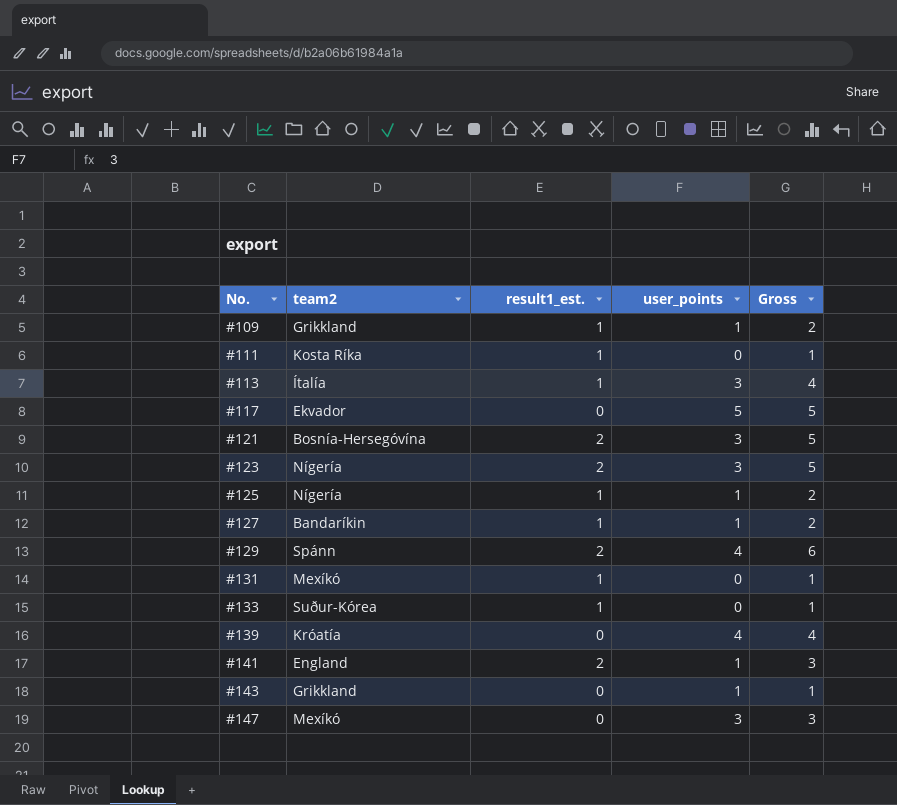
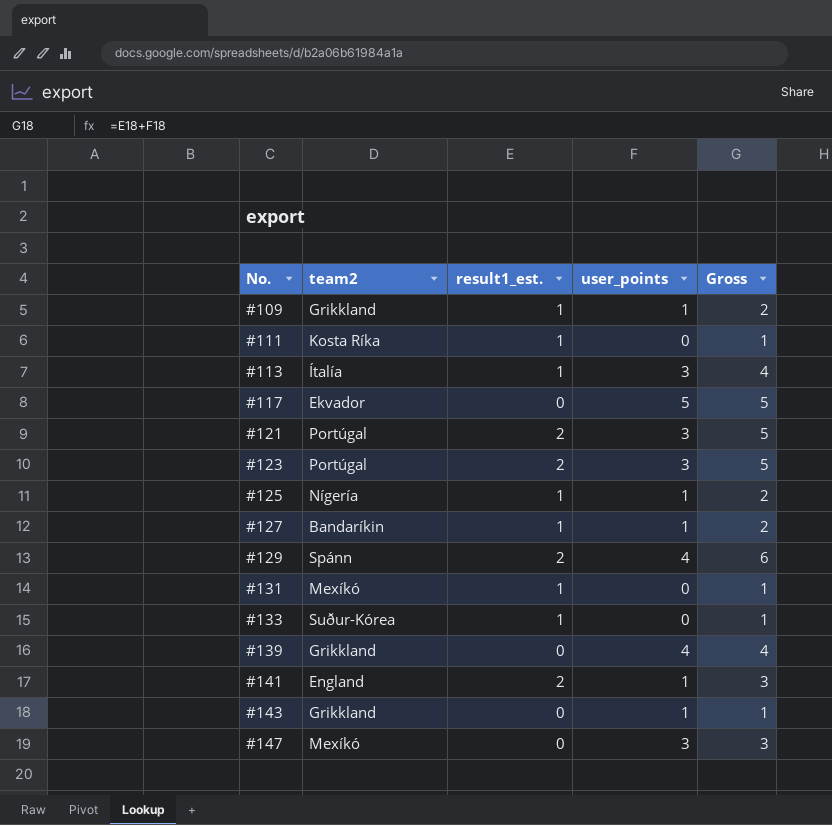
#121 | team2: Bosnía-Hersegóvína -> Portúgal
#123 | team2: Nígería -> Portúgal
#139 | team2: Króatía -> Grikkland

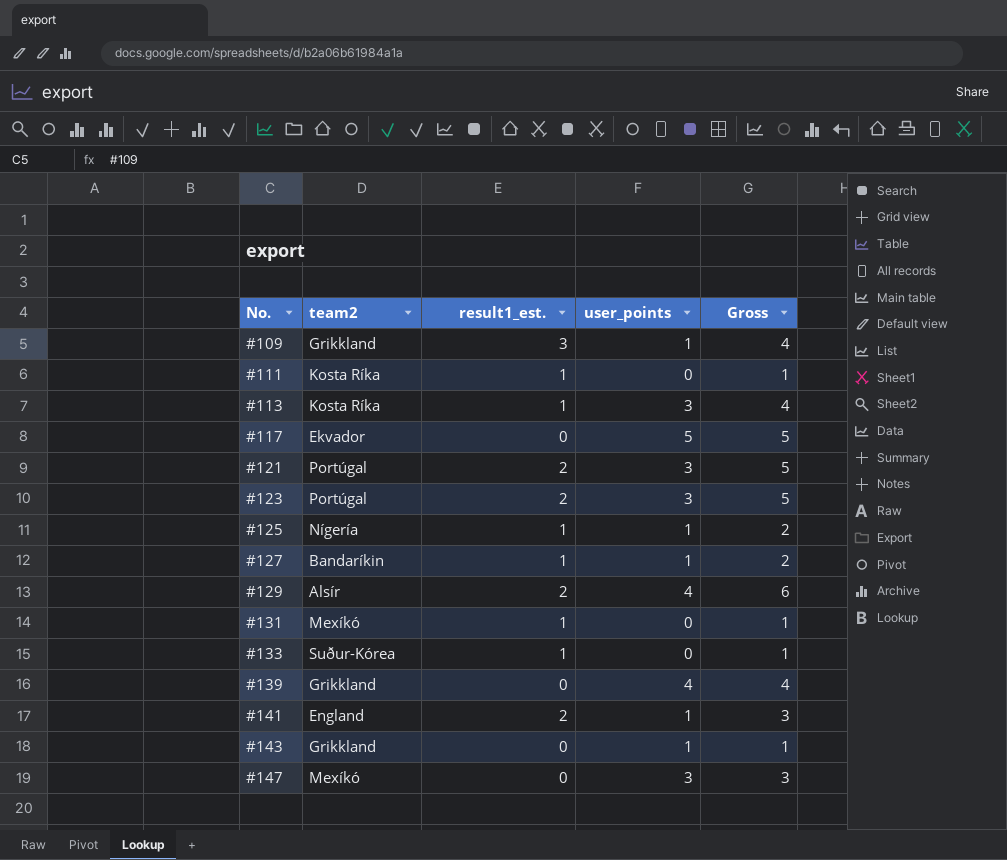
#109 | result1_est.: 1 -> 3
#109 | Gross: 2 -> 4
#113 | team2: Ítalía -> Kosta Ríka
#129 | team2: Spánn -> Alsír

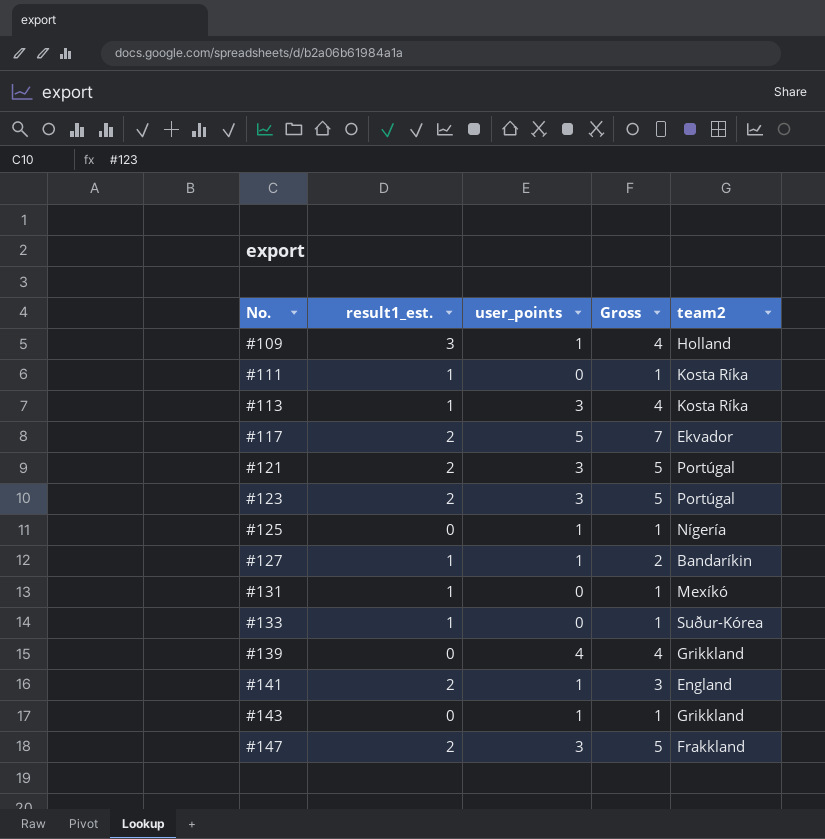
column team2 | position: 2 -> 5
row #129: Alsír | 2 | 4 | 6 -> none
#109 | team2: Grikkland -> Holland
#117 | result1_est.: 0 -> 2
#117 | Gross: 5 -> 7
#125 | result1_est.: 1 -> 0
#125 | Gross: 2 -> 1
#147 | result1_est.: 0 -> 2
#147 | Gross: 3 -> 5
#147 | team2: Mexíkó -> Frakkland

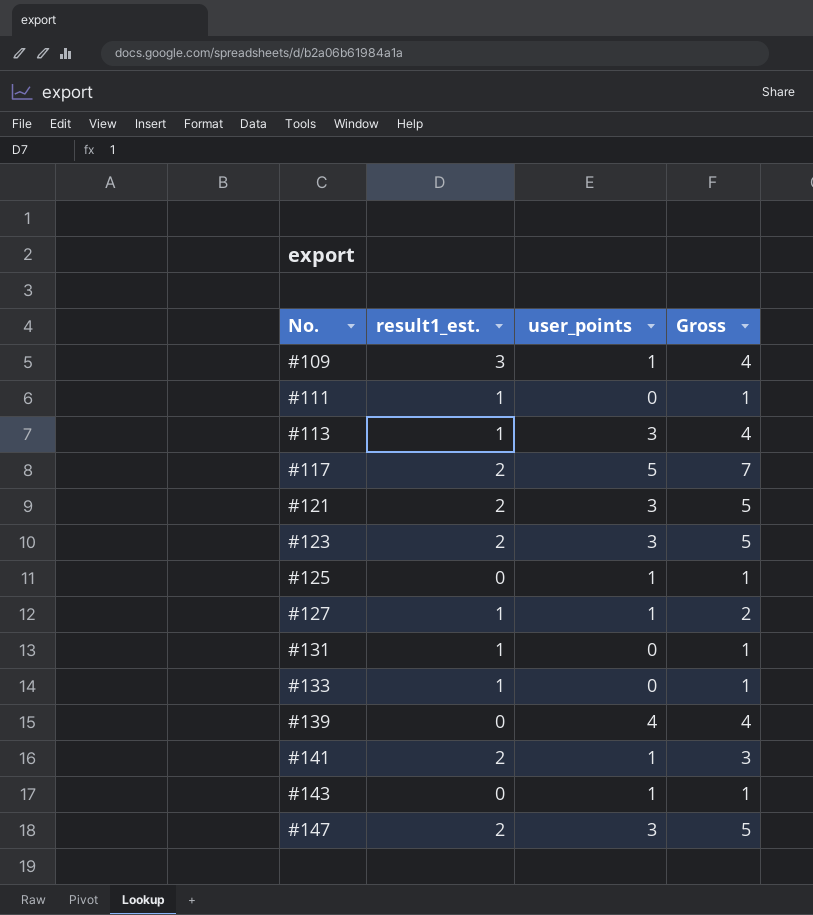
column team2 | position: 5 -> none

